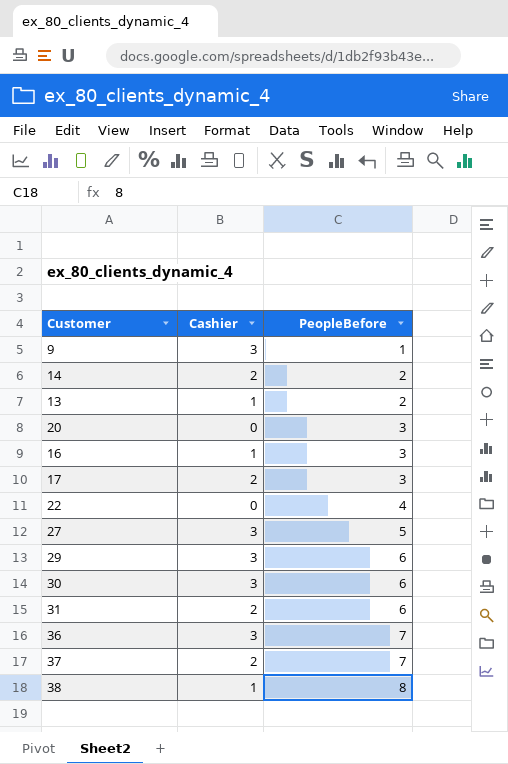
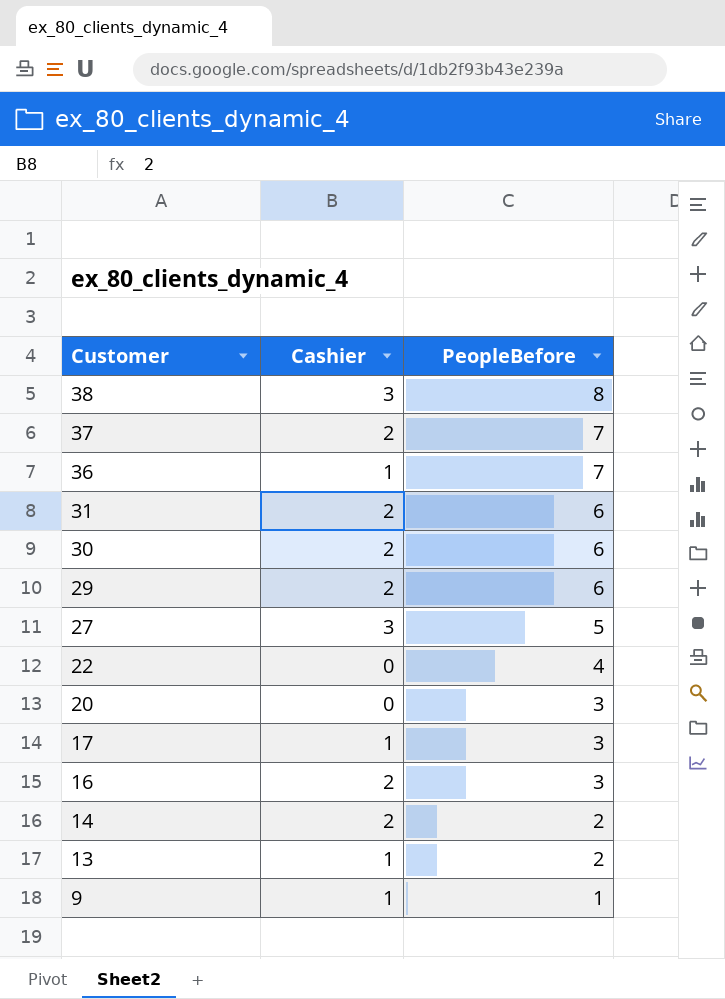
row order: PeopleBefore ascending -> Customer descending
38 | Cashier: 1 -> 3
36 | Cashier: 3 -> 1
30 | Cashier: 3 -> 2
29 | Cashier: 3 -> 2
17 | Cashier: 2 -> 1
16 | Cashier: 1 -> 2
9 | Cashier: 3 -> 1

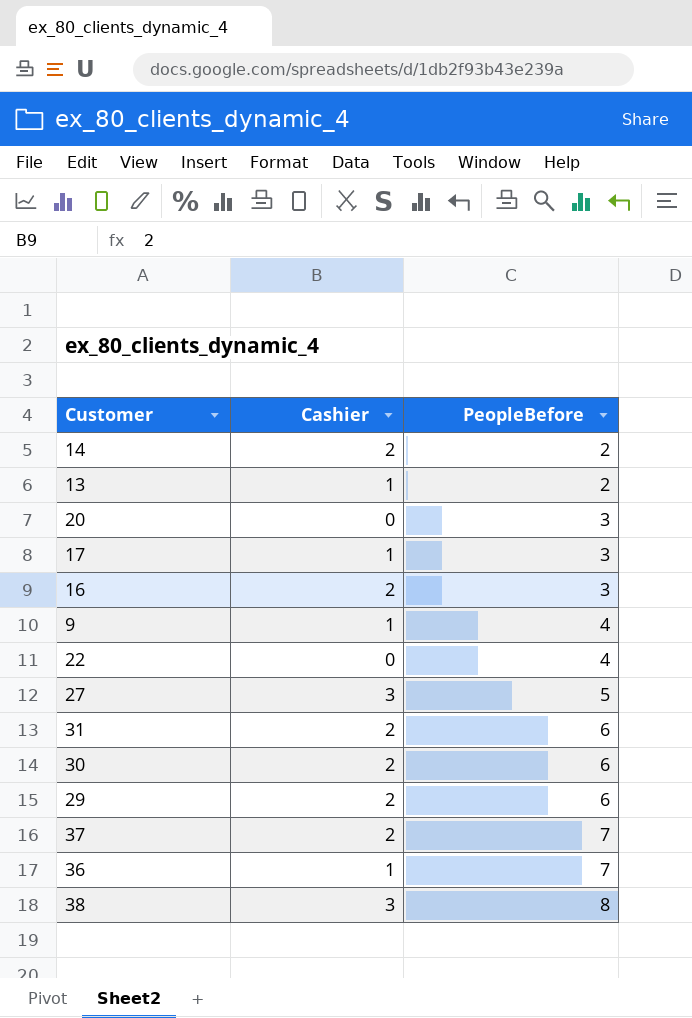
row order: Customer descending -> PeopleBefore ascending
9 | PeopleBefore: 1 -> 4

